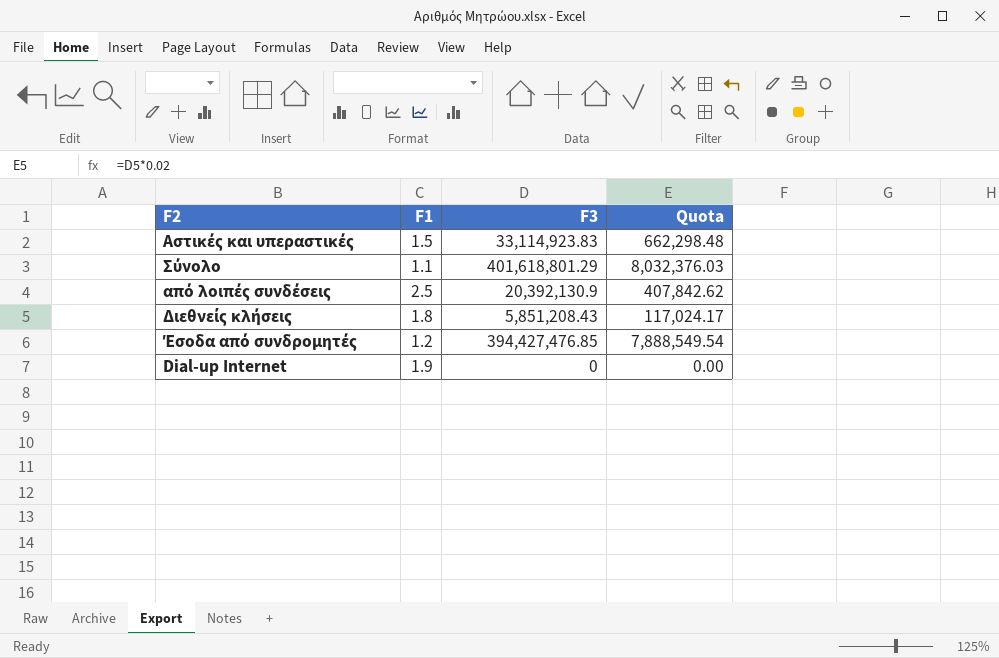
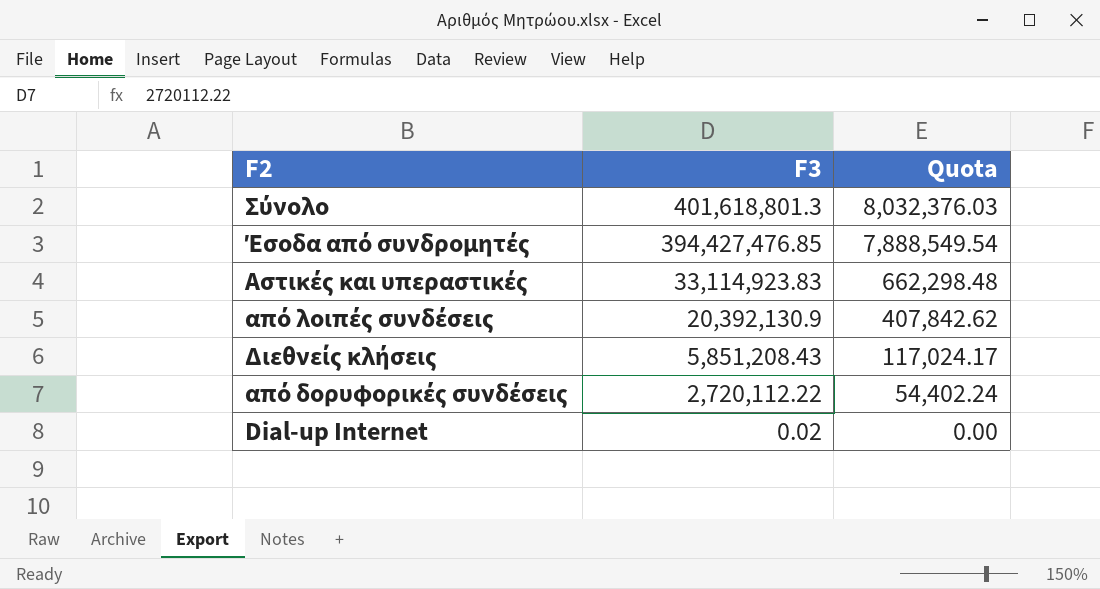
row order: none -> F3 descending
column F1 | position: 2 -> none
Σύνολο | F3: 401,618,801.29 -> 401,618,801.3
row από δορυφορικές συνδέσεις: none -> 2,720,112.22 | 54,402.24
Dial-up Internet | F3: 0 -> 0.02

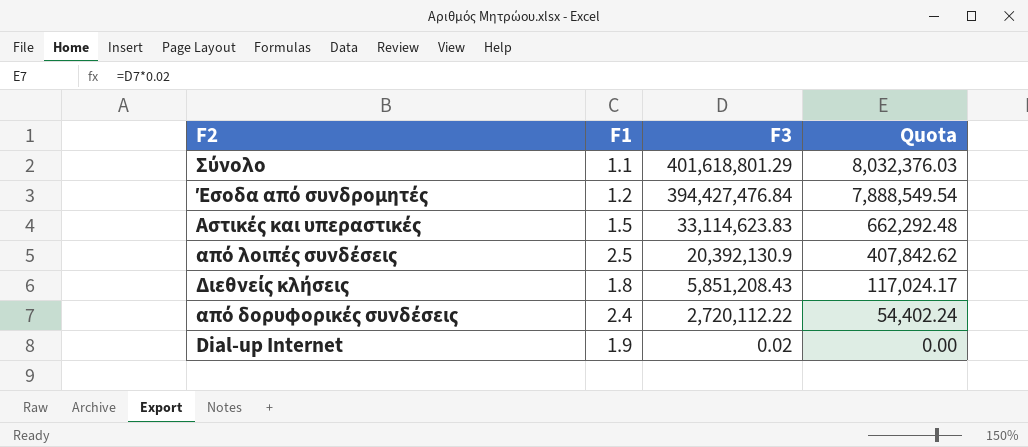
column F1 | position: none -> 2
Σύνολο | F3: 401,618,801.3 -> 401,618,801.29
Έσοδα από συνδρομητές | F3: 394,427,476.85 -> 394,427,476.84
Αστικές και υπεραστικές | F3: 33,114,923.83 -> 33,114,623.83
Αστικές και υπεραστικές | Quota: 662,298.48 -> 662,292.48

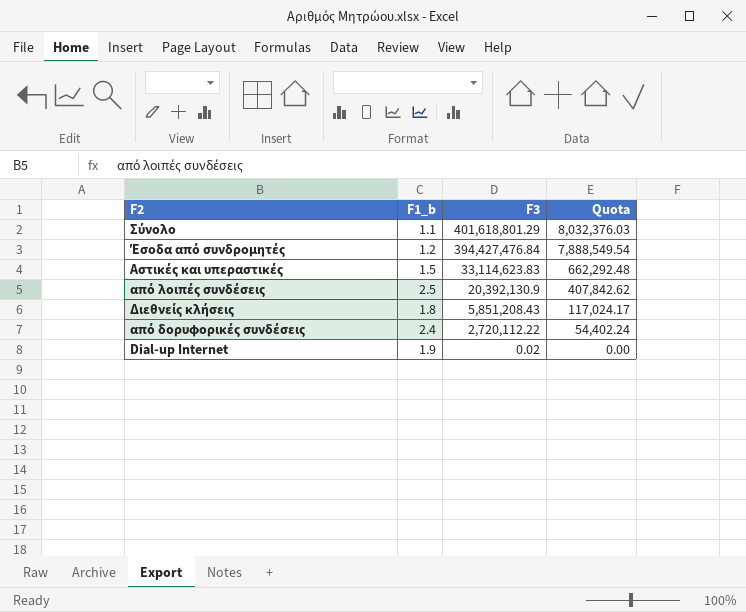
column name: F1 -> F1_b

